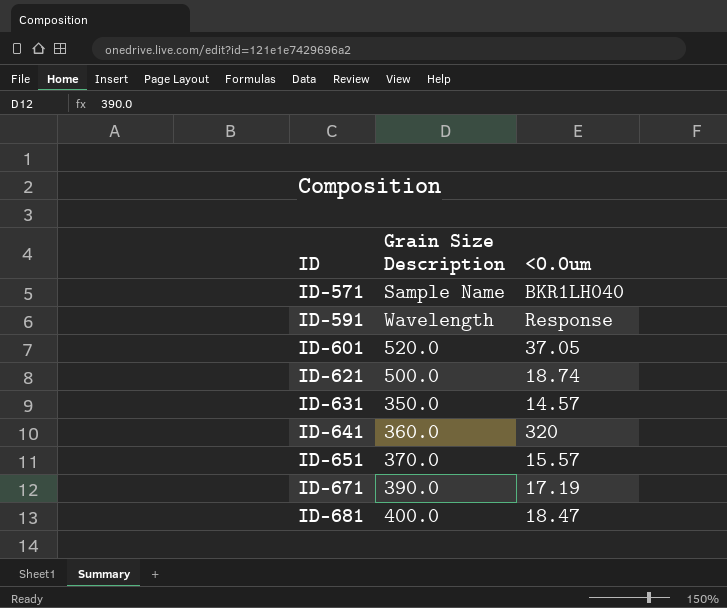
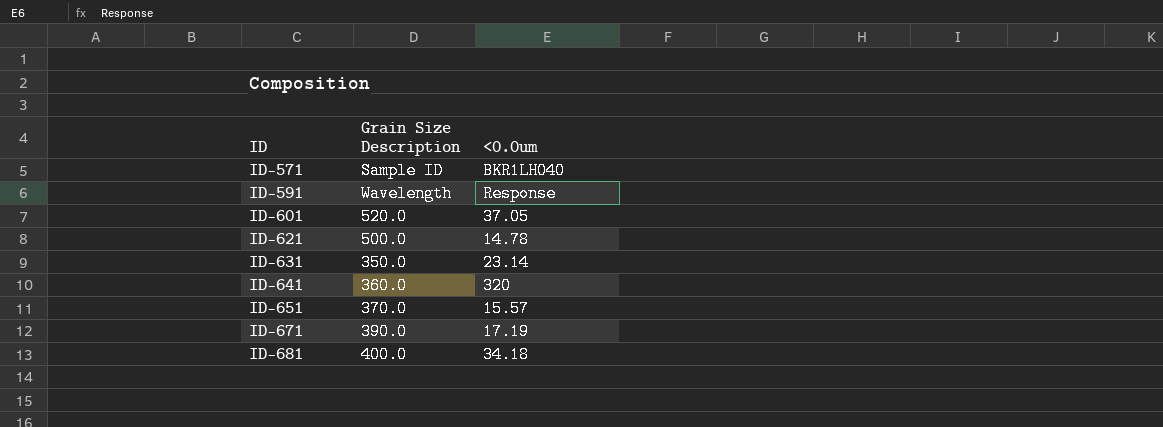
ID-571 | Grain Size Description: Sample Name -> Sample ID
ID-621 | <0.0um: 18.74 -> 14.78
ID-631 | <0.0um: 14.57 -> 23.14
ID-681 | <0.0um: 18.47 -> 34.18

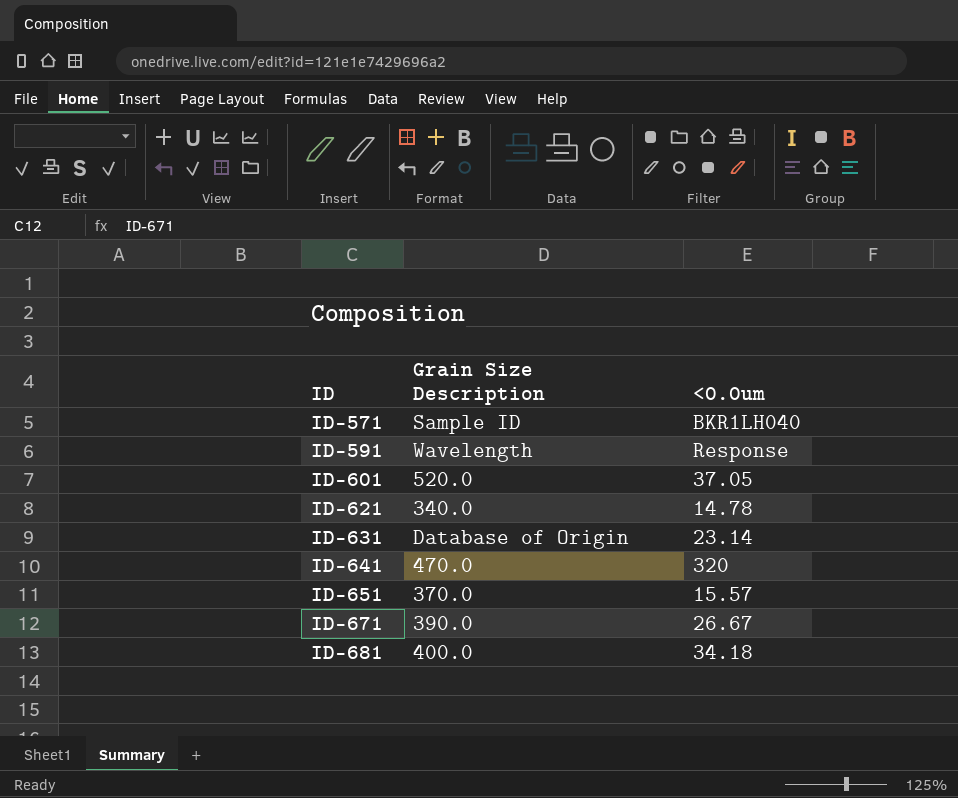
ID-621 | Grain Size Description: 500.0 -> 340.0
ID-631 | Grain Size Description: 350.0 -> Database of Origin
ID-641 | Grain Size Description: 360.0 -> 470.0
ID-671 | <0.0um: 17.19 -> 26.67

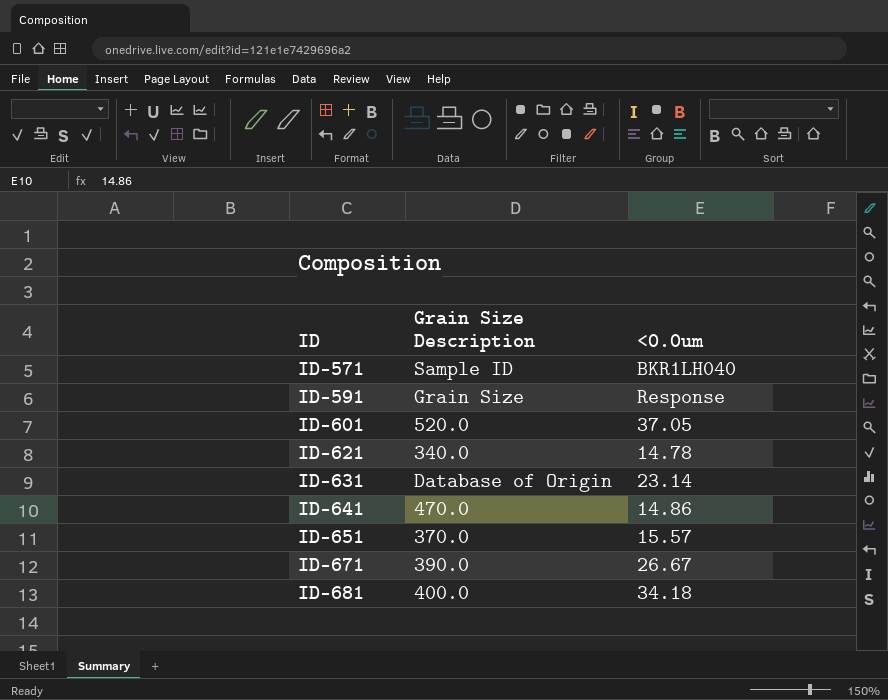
ID-591 | Grain Size Description: Wavelength -> Grain Size
ID-641 | <0.0um: 320 -> 14.86

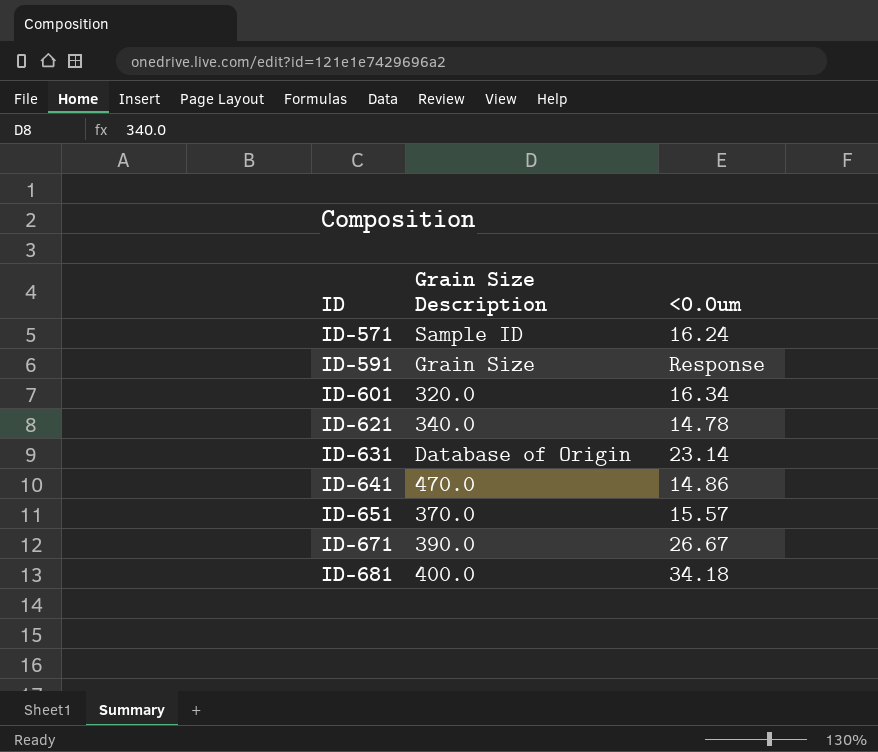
ID-571 | <0.0um: BKR1LH040 -> 16.24
ID-601 | Grain Size Description: 520.0 -> 320.0
ID-601 | <0.0um: 37.05 -> 16.34

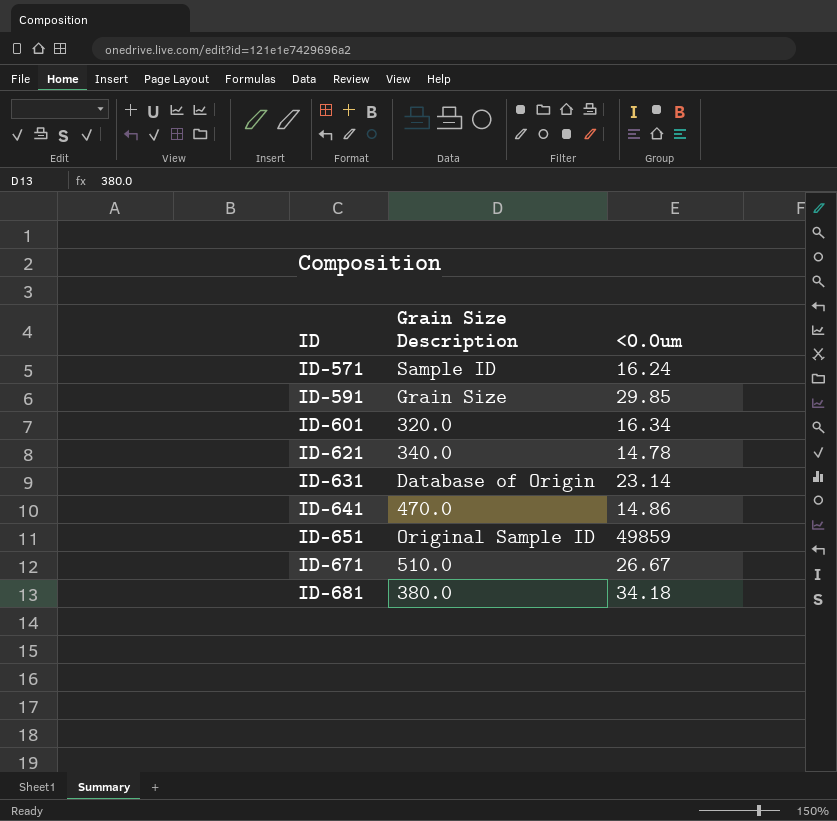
ID-591 | <0.0um: Response -> 29.85
ID-651 | Grain Size Description: 370.0 -> Original Sample ID
ID-651 | <0.0um: 15.57 -> 49859
ID-671 | Grain Size Description: 390.0 -> 510.0
ID-681 | Grain Size Description: 400.0 -> 380.0

